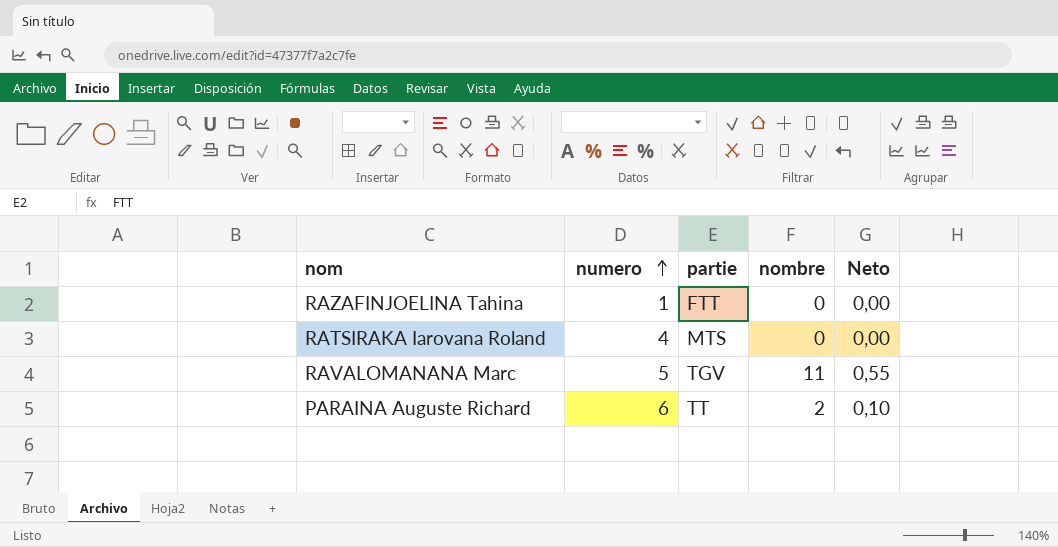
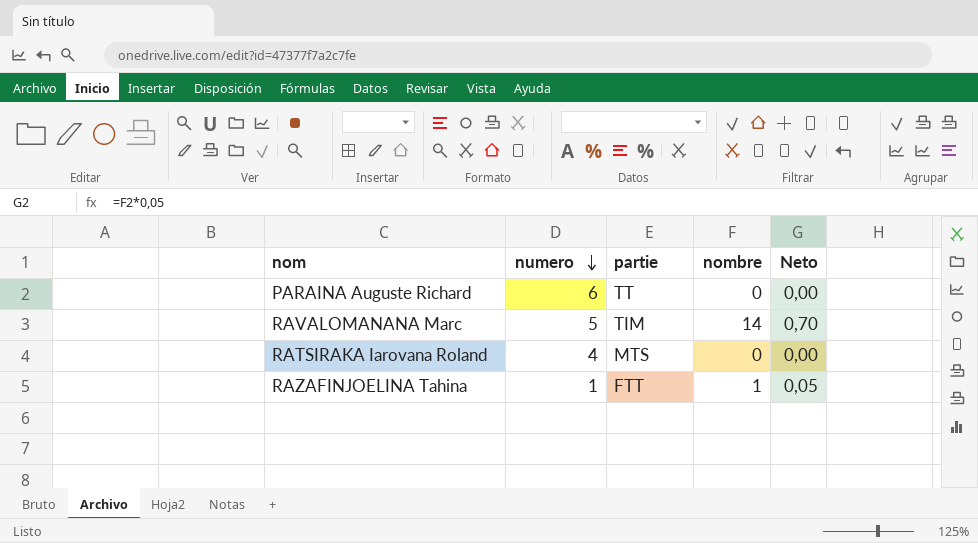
row order: numero ascending -> numero descending
PARAINA Auguste Richard | nombre: 2 -> 0
PARAINA Auguste Richard | Neto: 0,10 -> 0,00
RAVALOMANANA Marc | partie: TGV -> TIM
RAVALOMANANA Marc | nombre: 11 -> 14
RAVALOMANANA Marc | Neto: 0,55 -> 0,70
RAZAFINJOELINA Tahina | nombre: 0 -> 1
RAZAFINJOELINA Tahina | Neto: 0,00 -> 0,05

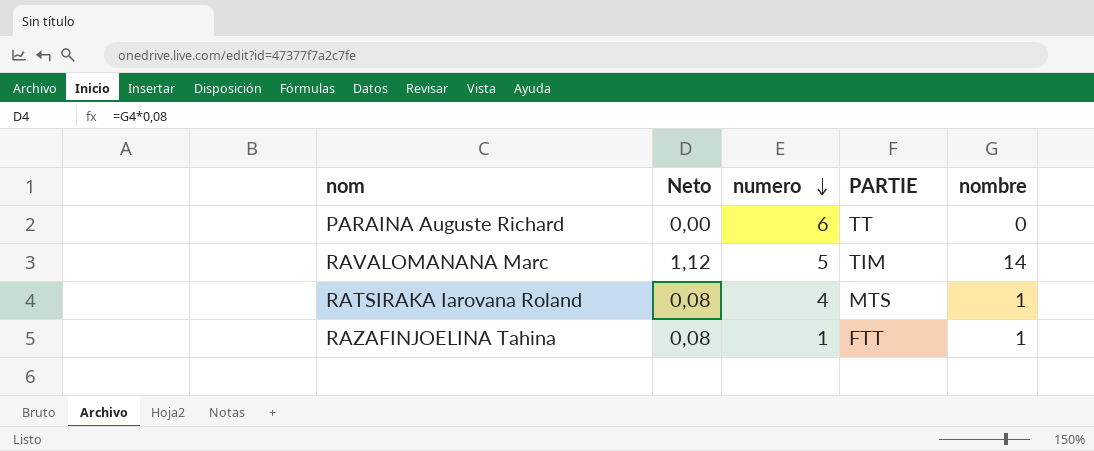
column Neto | formula: [nombre] * 0,05 -> [nombre] * 0,08
column Neto | position: 5 -> 2
column name: partie -> PARTIE
RATSIRAKA Iarovana Roland | nombre: 0 -> 1

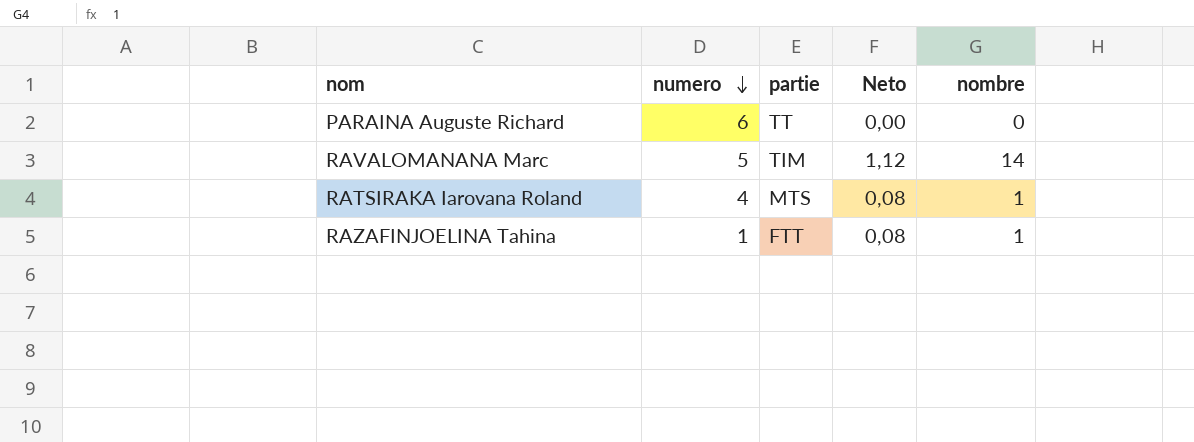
column name: PARTIE -> partie
column Neto | position: 2 -> 4

